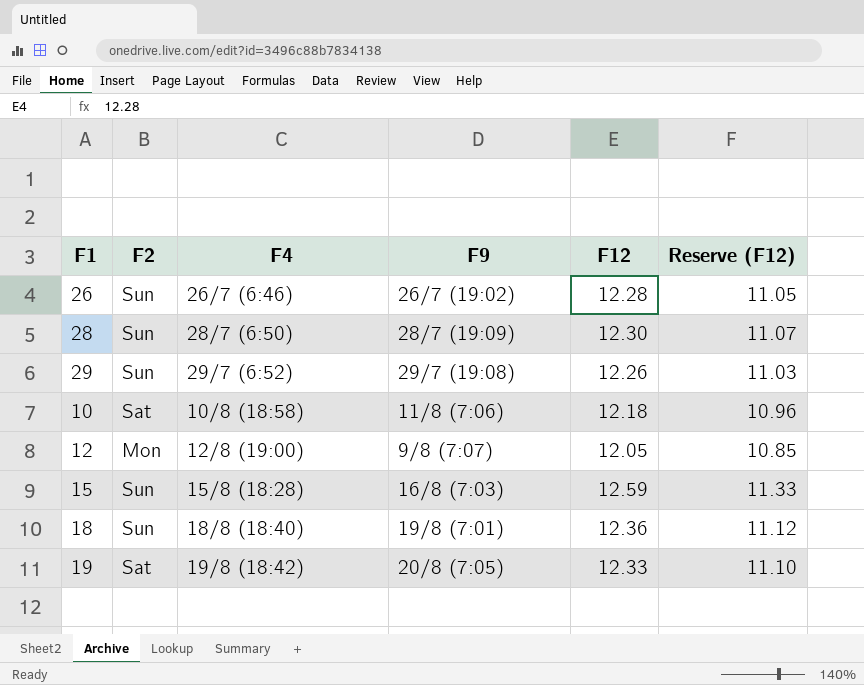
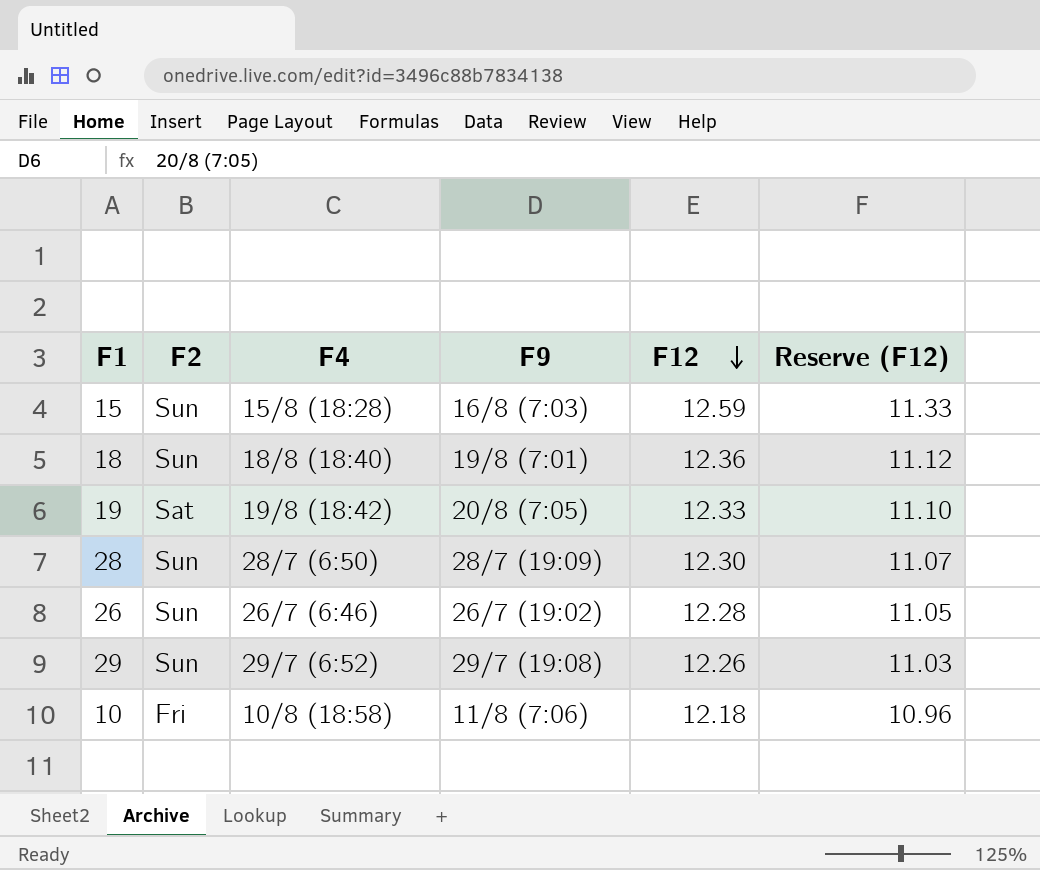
row order: none -> F12 descending
row 12: Mon | 12/8 (19:00) | 9/8 (7:07) | 12.05 | 10.85 -> none
10 | F2: Sat -> Fri

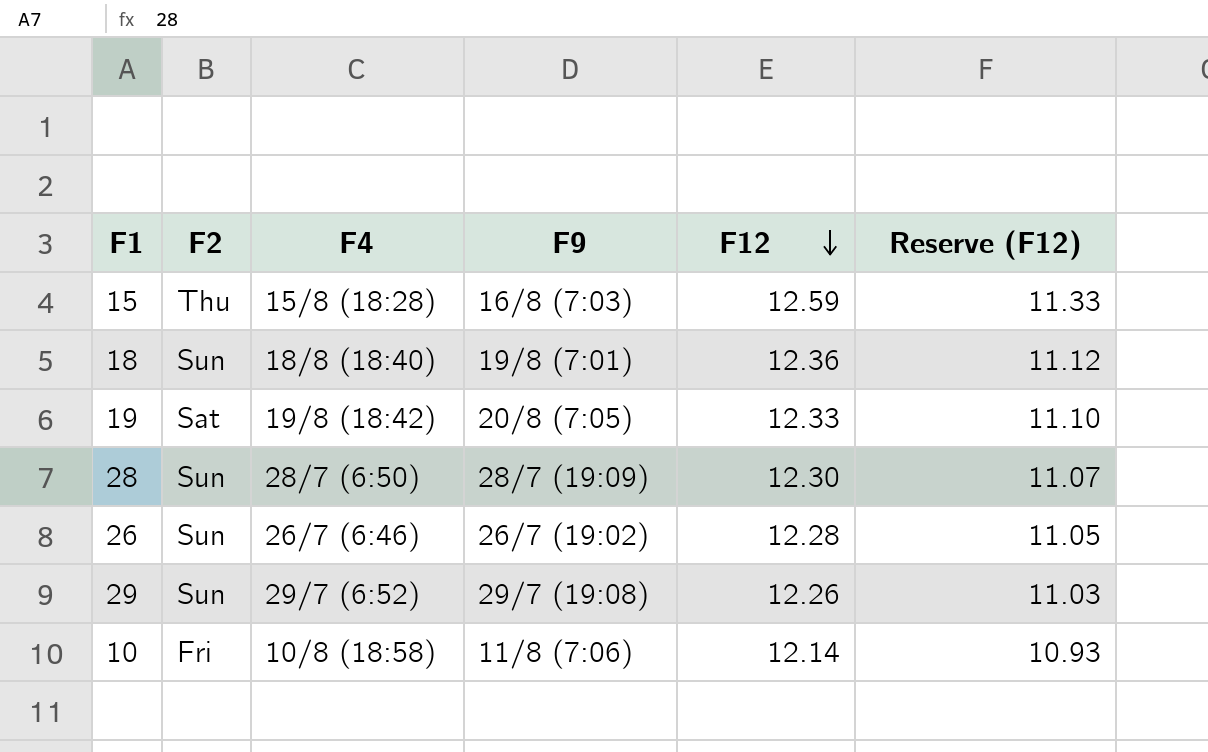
15 | F2: Sun -> Thu
10 | F12: 12.18 -> 12.14
10 | Reserve (F12): 10.96 -> 10.93

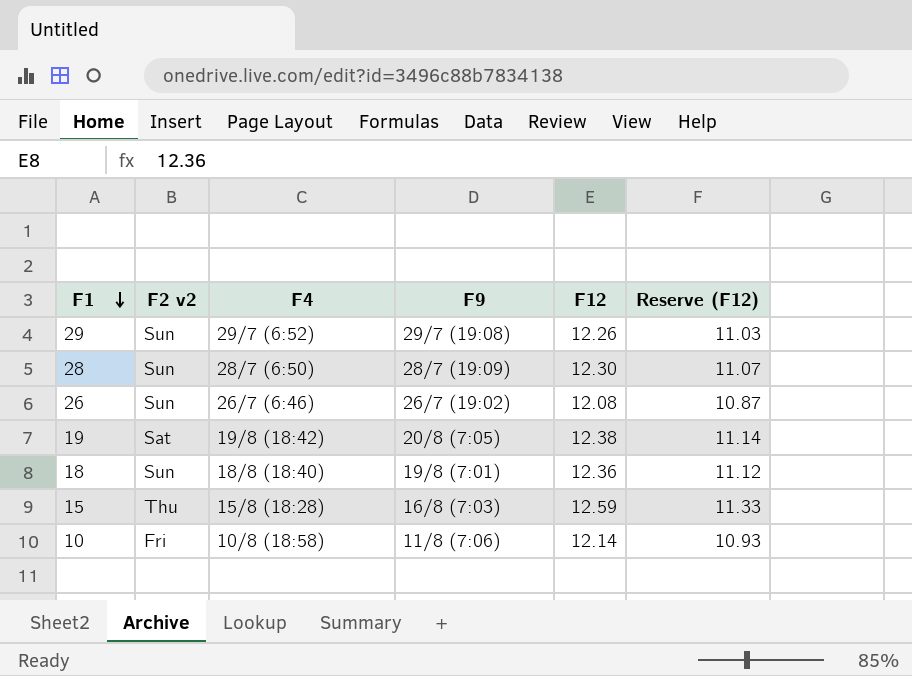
row order: F12 descending -> F1 descending
column name: F2 -> F2 v2
26 | F12: 12.28 -> 12.08
26 | Reserve (F12): 11.05 -> 10.87
19 | F12: 12.33 -> 12.38
19 | Reserve (F12): 11.10 -> 11.14

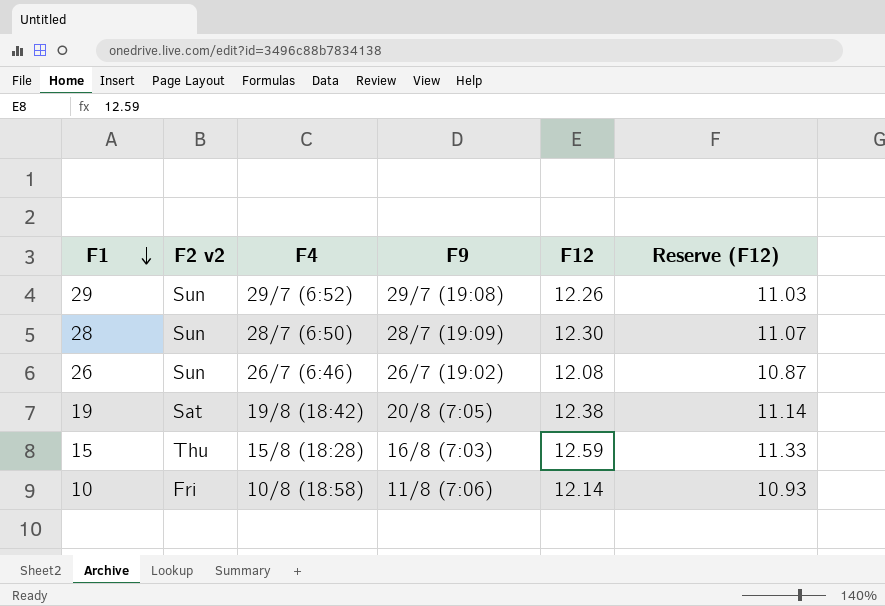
row 18: Sun | 18/8 (18:40) | 19/8 (7:01) | 12.36 | 11.12 -> none

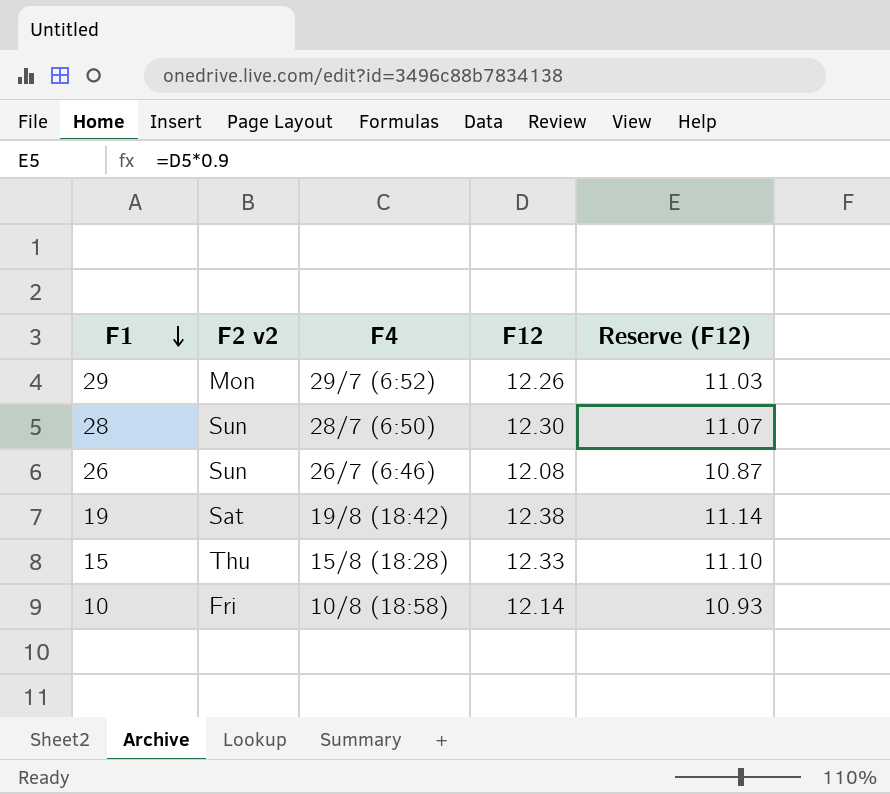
column F9 | position: 4 -> none
29 | F2 v2: Sun -> Mon
15 | F12: 12.59 -> 12.33
15 | Reserve (F12): 11.33 -> 11.10

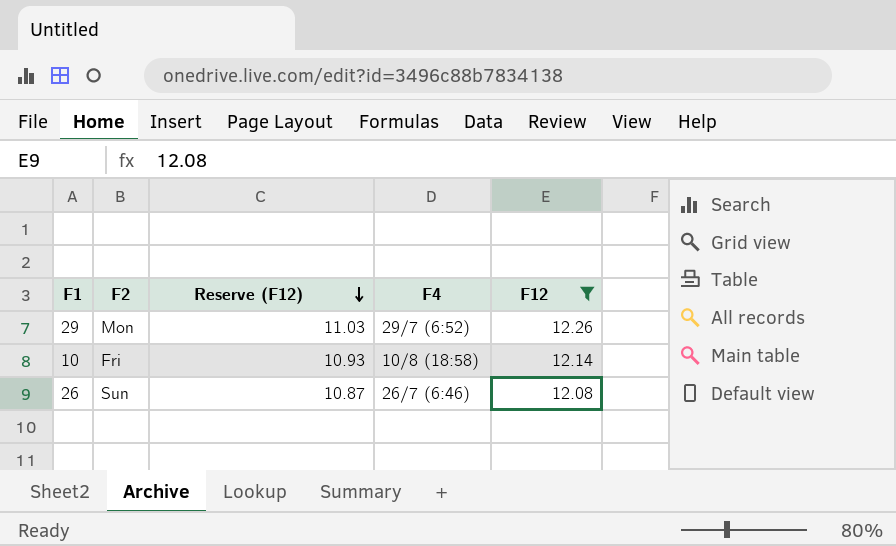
filter: none -> F12 <= 12.26
row order: F1 descending -> Reserve (F12) descending
column name: F2 v2 -> F2
column Reserve (F12) | position: 5 -> 3

